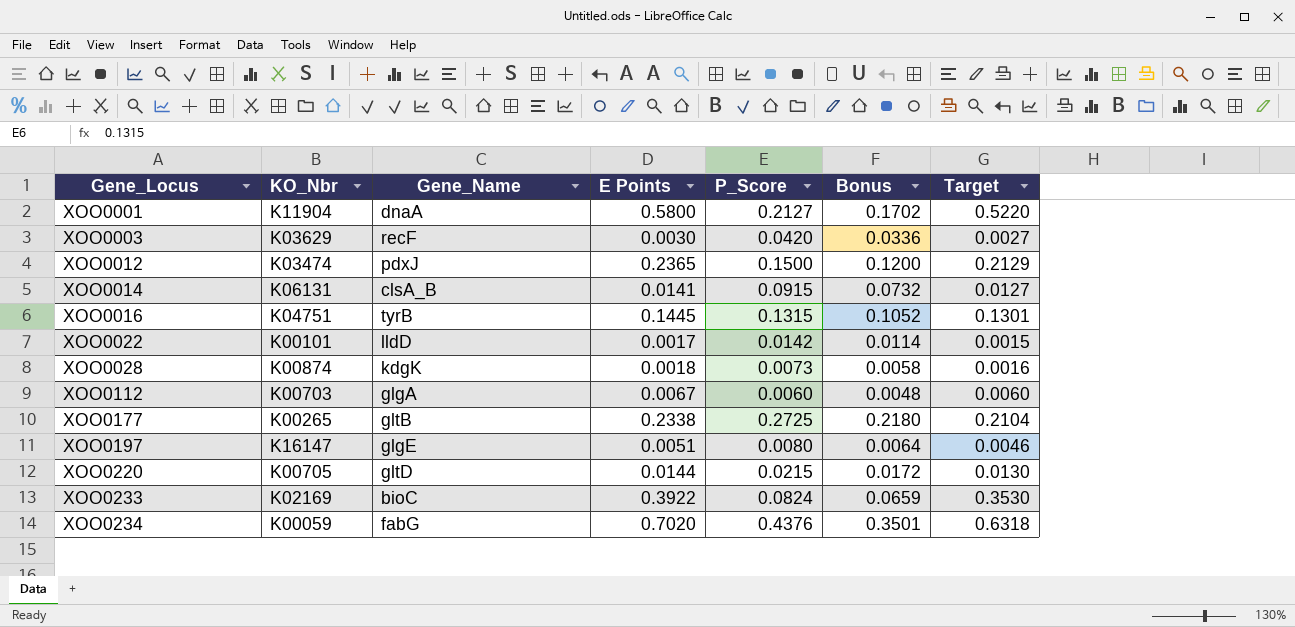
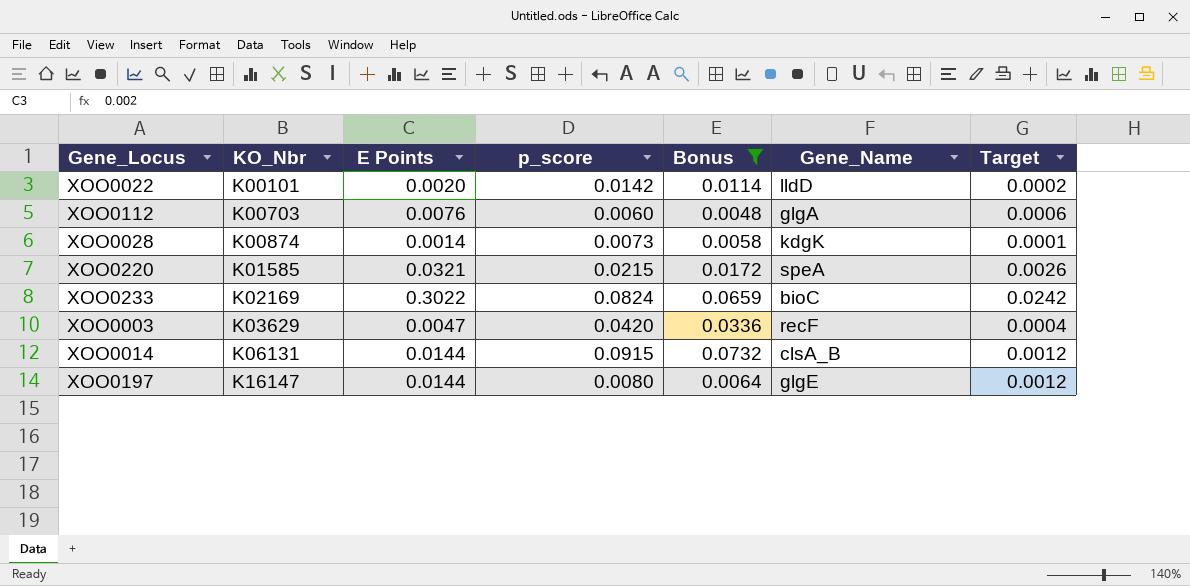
filter: none -> Bonus <= 0.0732
row order: Gene_Locus ascending -> KO_Nbr ascending
column name: P_Score -> p_score
column Gene_Name | position: 3 -> 6
column Target | formula: [E Points] * 0.9 -> [E Points] * 0.08
XOO0022 | E Points: 0.0017 -> 0.0020
XOO0112 | E Points: 0.0067 -> 0.0076
XOO0028 | E Points: 0.0018 -> 0.0014
XOO0220 | KO_Nbr: K00705 -> K01585
XOO0220 | E Points: 0.0144 -> 0.0321
XOO0220 | Gene_Name: gltD -> speA
XOO0233 | E Points: 0.3922 -> 0.3022
XOO0003 | E Points: 0.0030 -> 0.0047
XOO0014 | E Points: 0.0141 -> 0.0144
XOO0197 | E Points: 0.0051 -> 0.0144

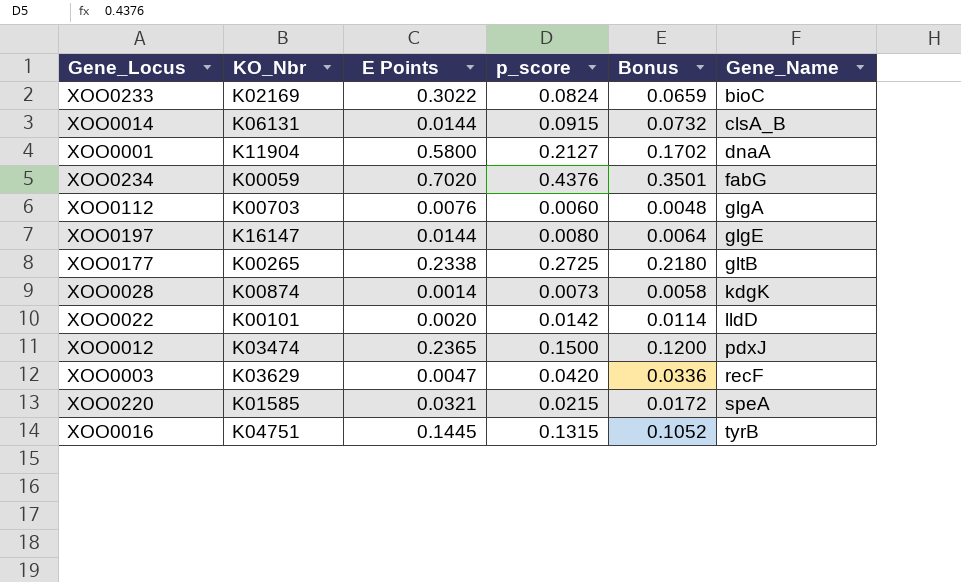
filter: Bonus <= 0.0732 -> none
row order: KO_Nbr ascending -> Gene_Name ascending
column Target | formula: [E Points] * 0.08 -> none

